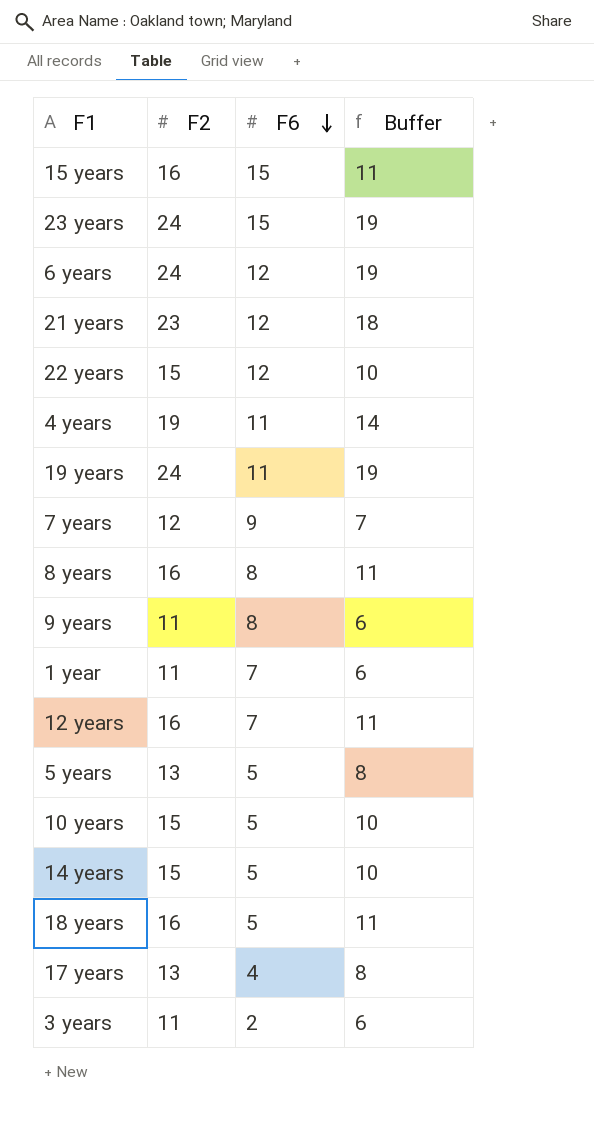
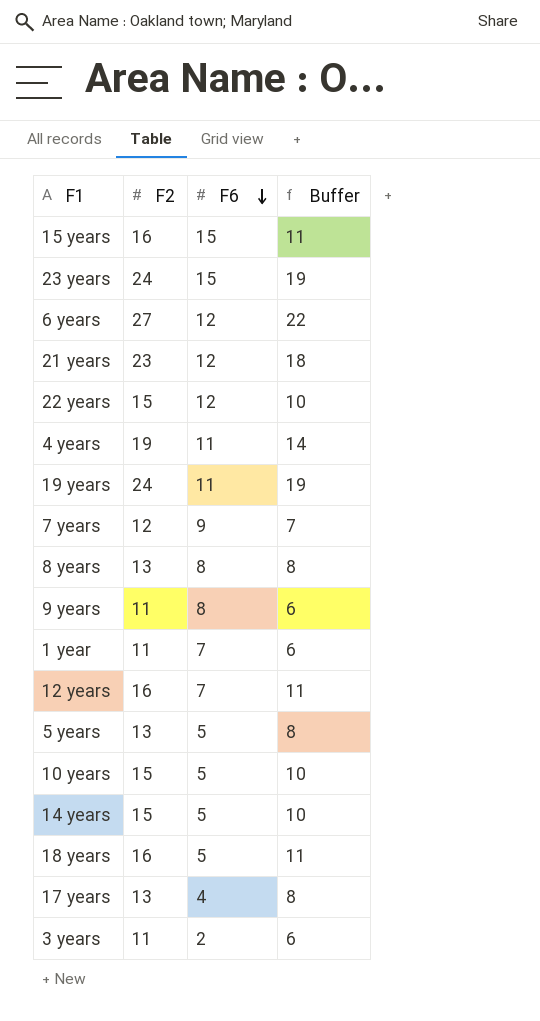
6 years | F2: 24 -> 27
6 years | Buffer: 19 -> 22
8 years | F2: 16 -> 13
8 years | Buffer: 11 -> 8

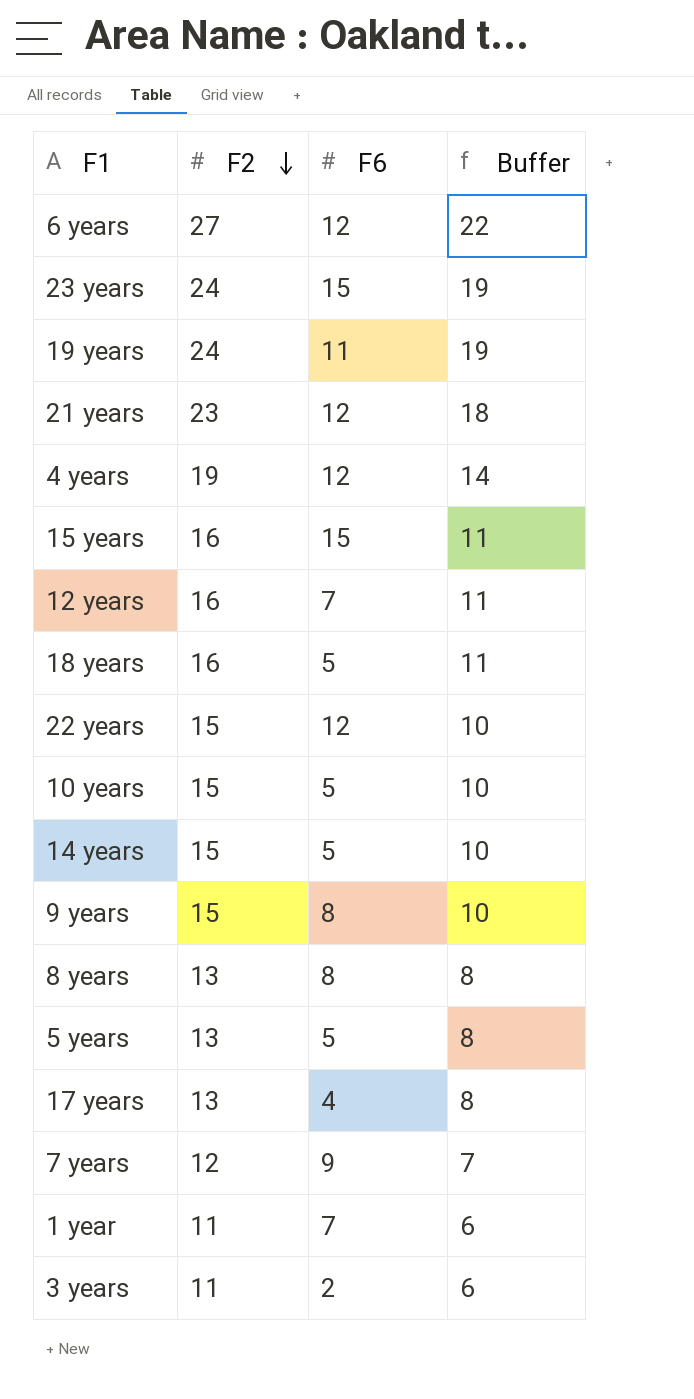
row order: F6 descending -> F2 descending
4 years | F6: 11 -> 12
9 years | F2: 11 -> 15
9 years | Buffer: 6 -> 10

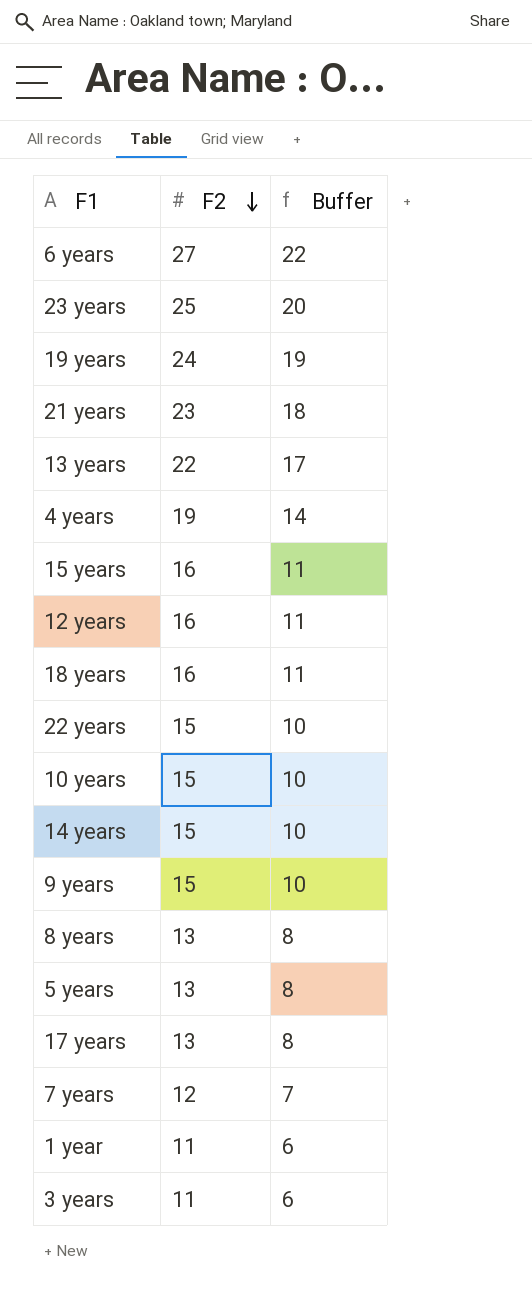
column F6 | position: 3 -> none
23 years | F2: 24 -> 25
23 years | Buffer: 19 -> 20
row 13 years: none -> 22 | 17

